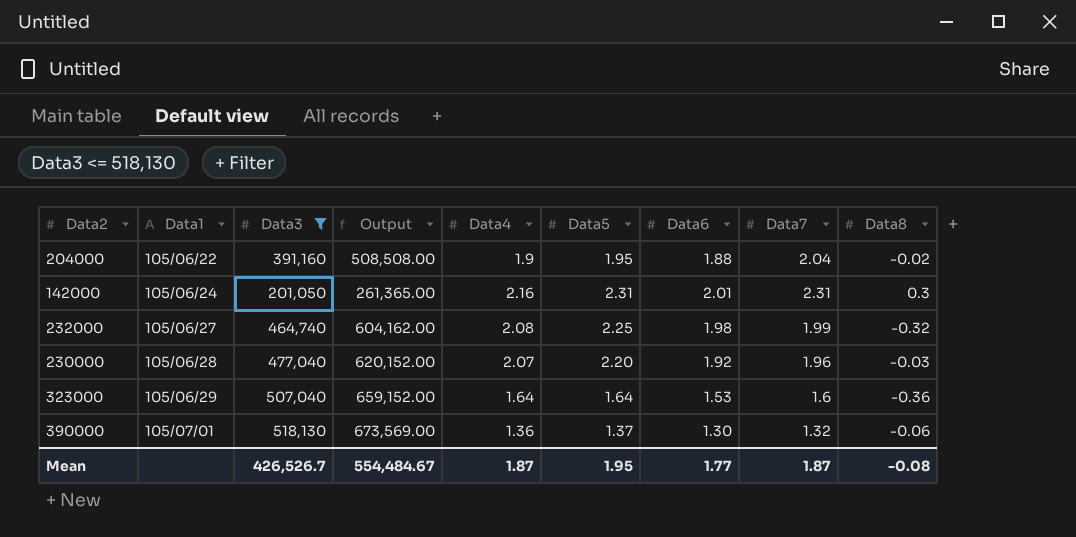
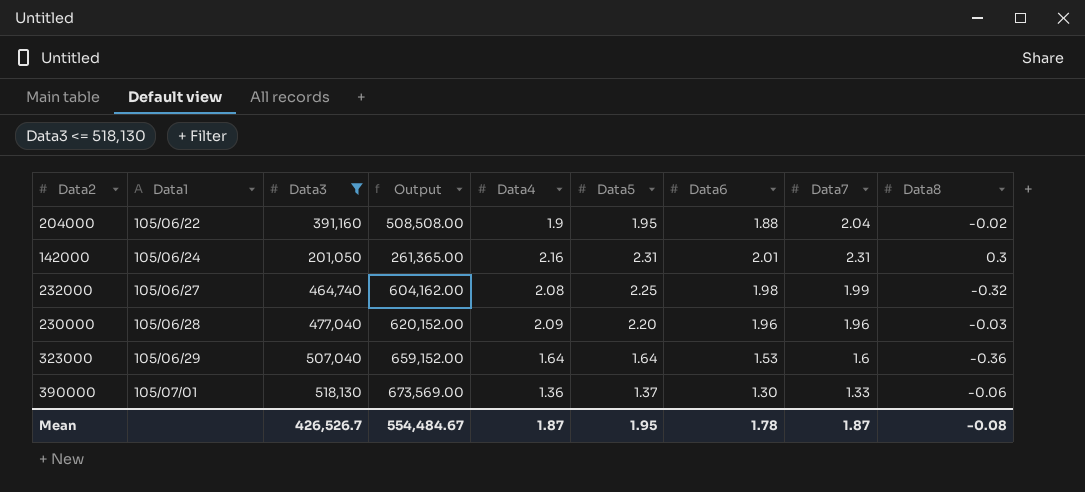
230000 | Data4: 2.07 -> 2.09
230000 | Data6: 1.92 -> 1.96
390000 | Data7: 1.32 -> 1.33
Mean | Data6: 1.77 -> 1.78

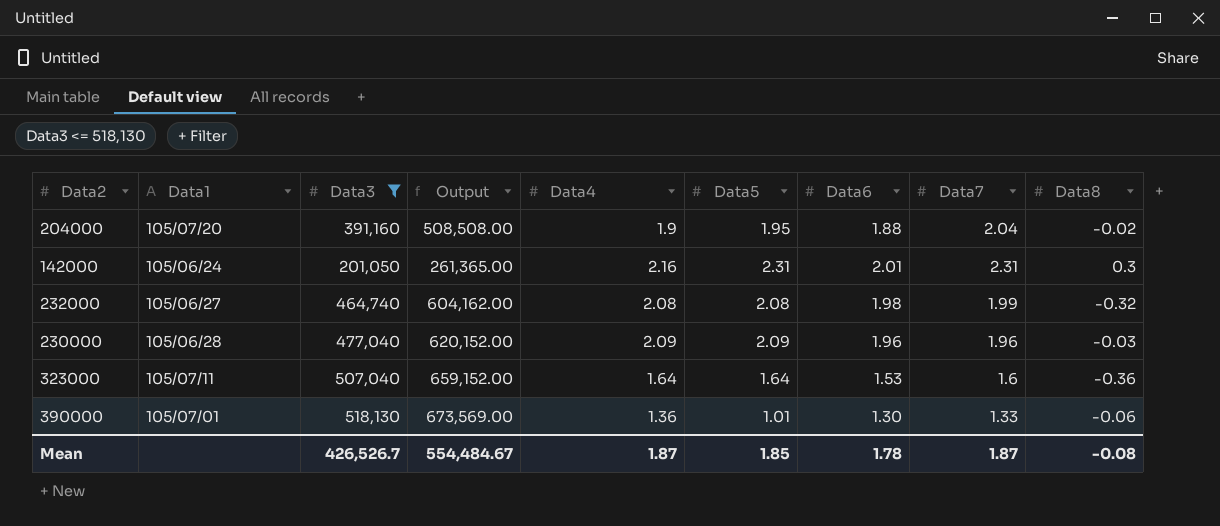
204000 | Data1: 105/06/22 -> 105/07/20
232000 | Data5: 2.25 -> 2.08
230000 | Data5: 2.20 -> 2.09
323000 | Data1: 105/06/29 -> 105/07/11
390000 | Data5: 1.37 -> 1.01
Mean | Data5: 1.95 -> 1.85

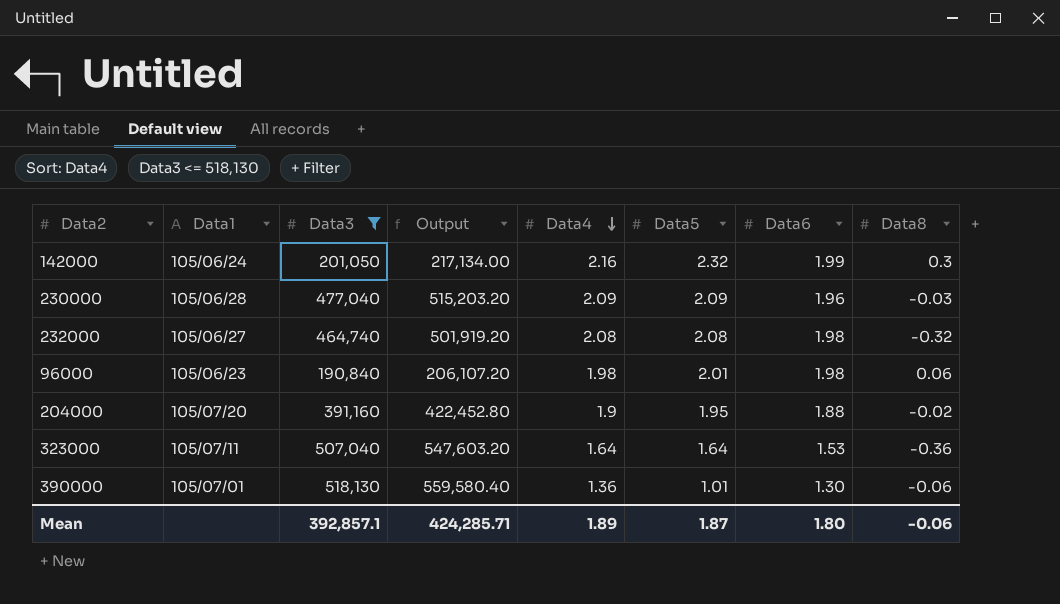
row order: none -> Data4 descending
column Data7 | position: 8 -> none
column Output | formula: [Data3] * 1.3 -> [Data3] * 1.08
142000 | Data5: 2.31 -> 2.32
142000 | Data6: 2.01 -> 1.99
row 96000: none -> 105/06/23 | 190,840 | 206,107.20 | 1.98 | 2.01 | 1.98 | 0.06
Mean | Data3: 426,526.7 -> 392,857.1
Mean | Output: 554,484.67 -> 424,285.71
Mean | Data4: 1.87 -> 1.89
Mean | Data5: 1.85 -> 1.87
Mean | Data6: 1.78 -> 1.80
Mean | Data8: -0.08 -> -0.06

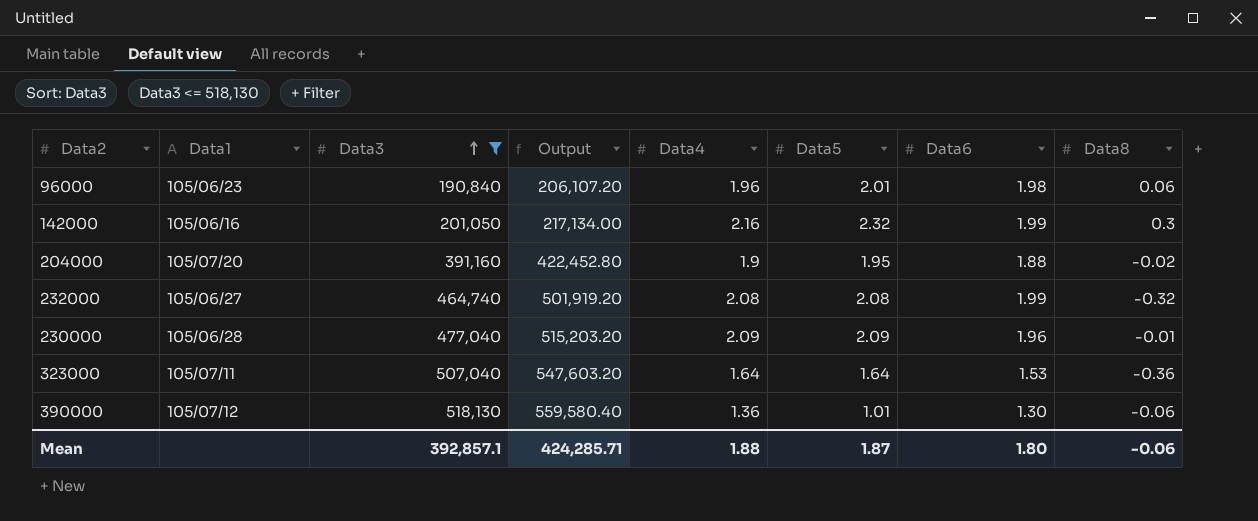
row order: Data4 descending -> Data3 ascending
96000 | Data4: 1.98 -> 1.96
142000 | Data1: 105/06/24 -> 105/06/16
232000 | Data6: 1.98 -> 1.99
230000 | Data8: -0.03 -> -0.01
390000 | Data1: 105/07/01 -> 105/07/12
Mean | Data4: 1.89 -> 1.88

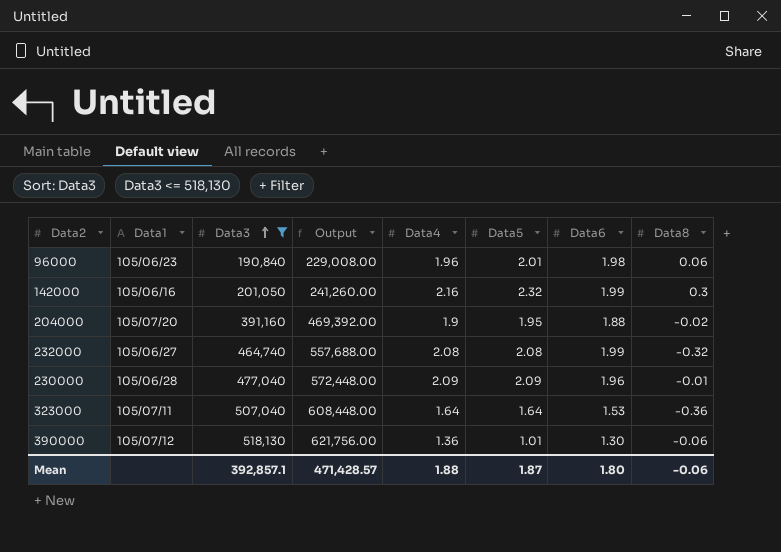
column Output | formula: [Data3] * 1.08 -> [Data3] * 1.2
Mean | Output: 424,285.71 -> 471,428.57

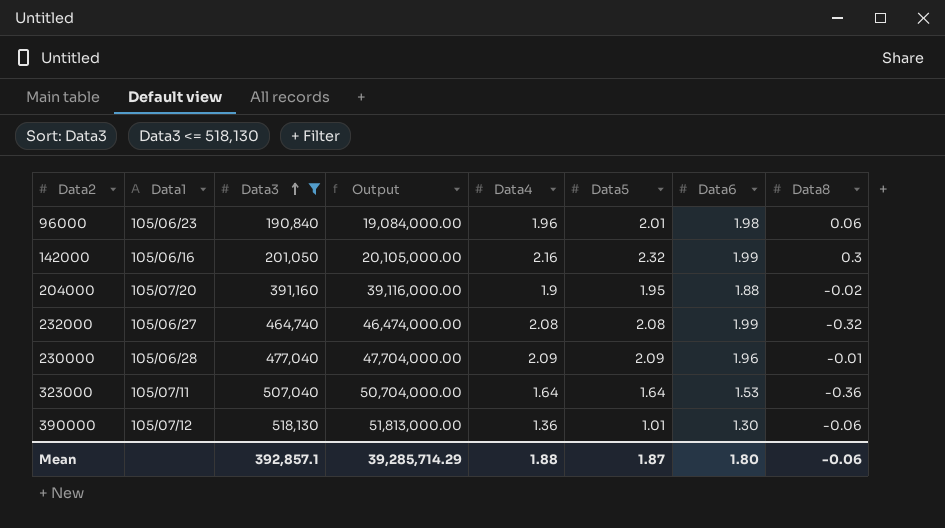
column Output | formula: [Data3] * 1.2 -> [Data3] * 100
Mean | Output: 471,428.57 -> 39,285,714.29

